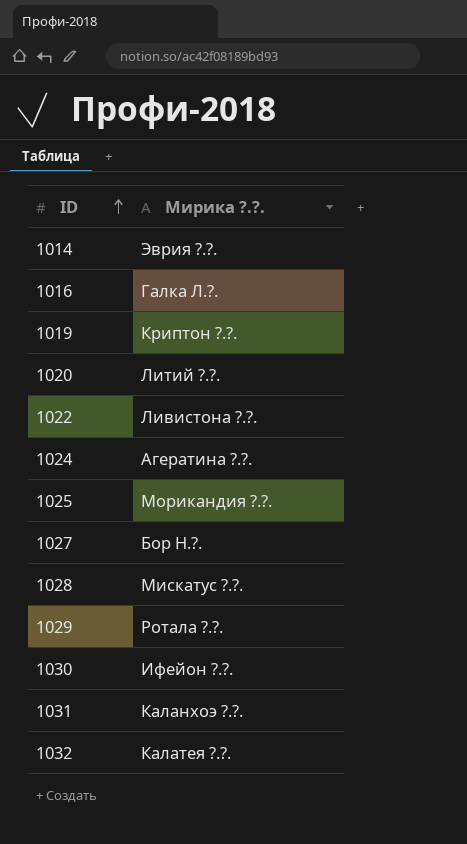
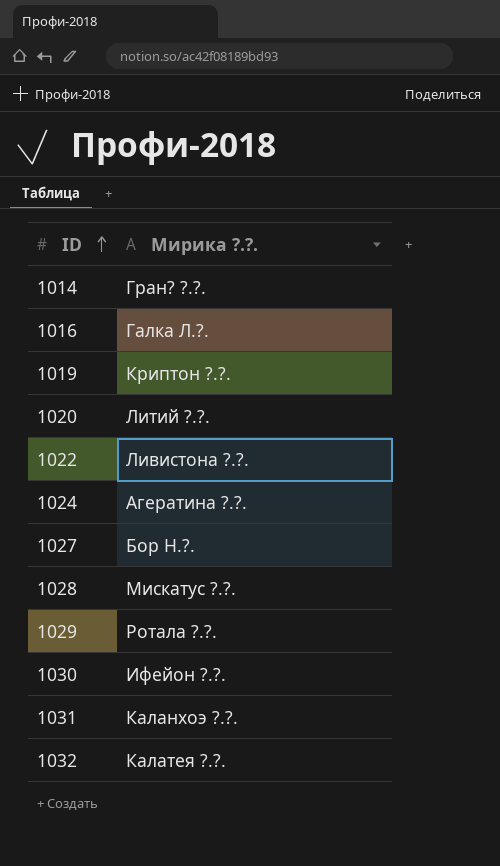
row 1025: Морикандия ?.?. -> none
1014 | Мирика ?.?.: Эврия ?.?. -> Гран? ?.?.

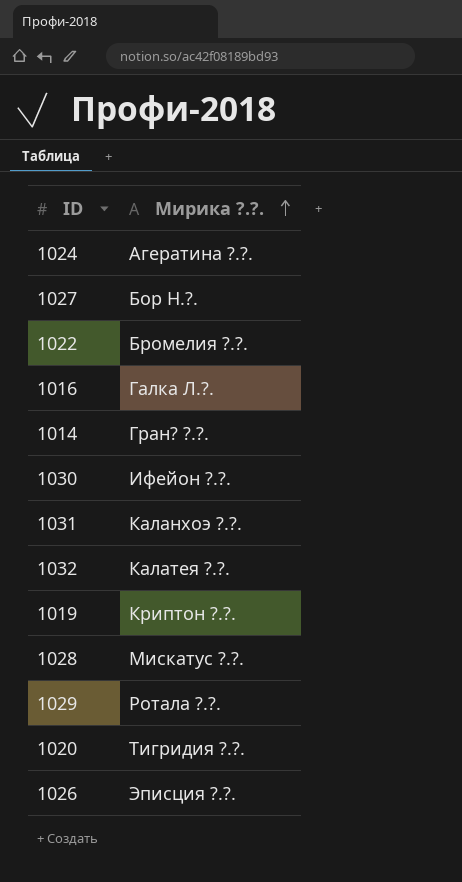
row order: ID ascending -> Мирика ?.?. ascending
1022 | Мирика ?.?.: Ливистона ?.?. -> Бромелия ?.?.
1020 | Мирика ?.?.: Литий ?.?. -> Тигридия ?.?.
row 1026: none -> Эписция ?.?.

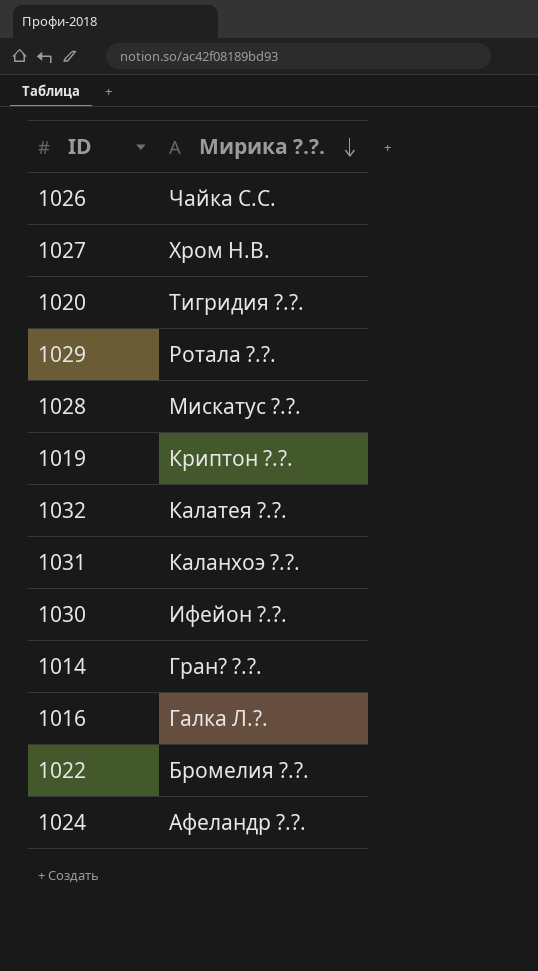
row order: Мирика ?.?. ascending -> Мирика ?.?. descending
1026 | Мирика ?.?.: Эписция ?.?. -> Чайка С.С.
1027 | Мирика ?.?.: Бор Н.?. -> Хром Н.В.
1024 | Мирика ?.?.: Агератина ?.?. -> Афеландр ?.?.

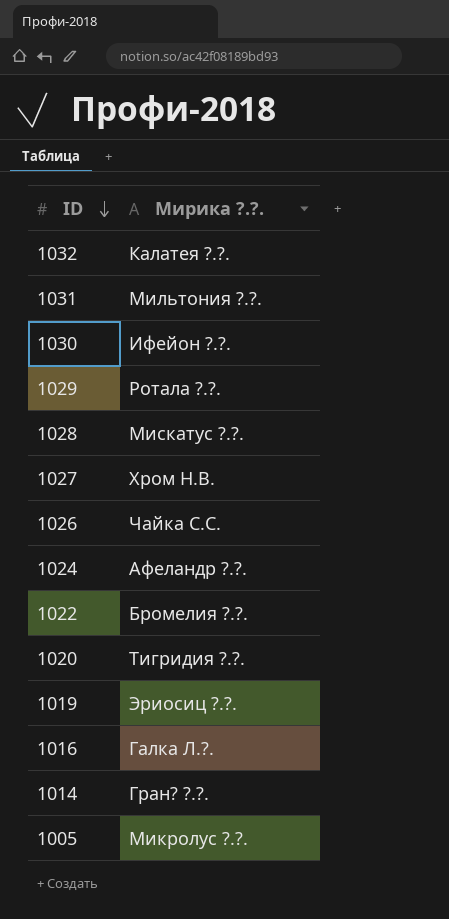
row order: Мирика ?.?. descending -> ID descending
1031 | Мирика ?.?.: Каланхоэ ?.?. -> Мильтония ?.?.
1019 | Мирика ?.?.: Криптон ?.?. -> Эриосиц ?.?.
row 1005: none -> Микролус ?.?.

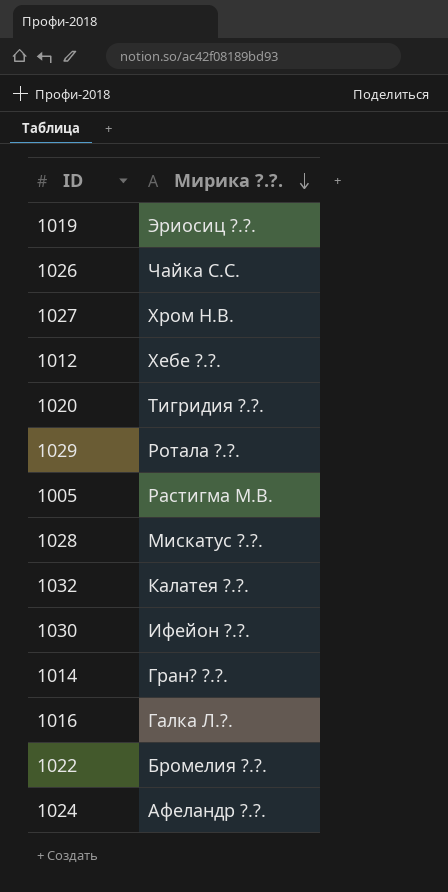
row order: ID descending -> Мирика ?.?. descending
row 1031: Мильтония ?.?. -> none
row 1012: none -> Хебе ?.?.
1005 | Мирика ?.?.: Микролус ?.?. -> Растигма М.В.

